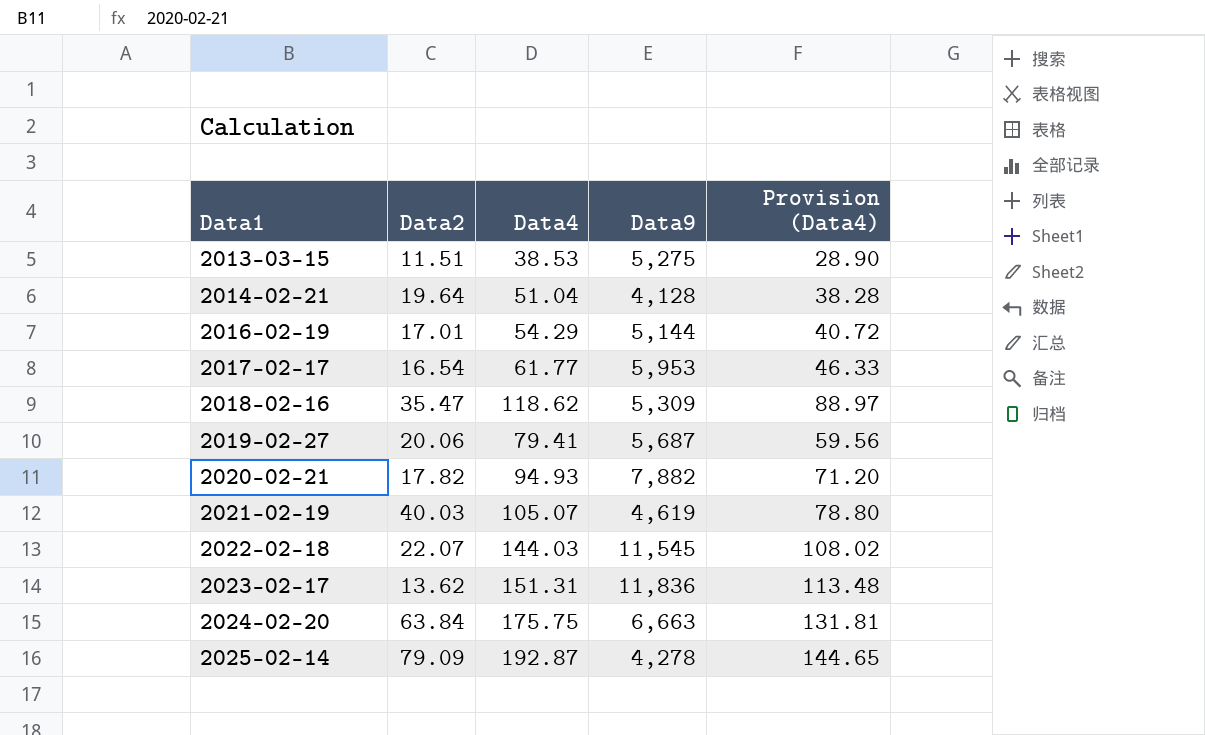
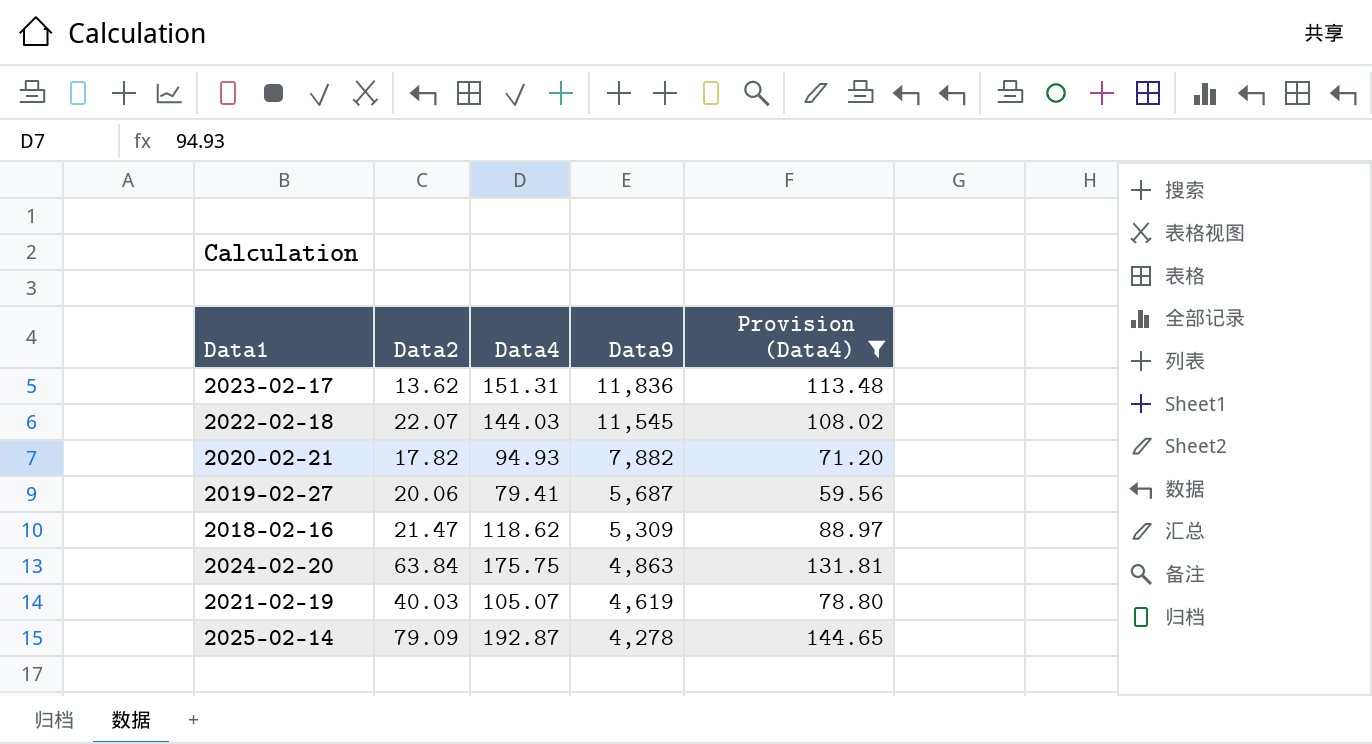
filter: none -> Provision (Data4) >= 59.56
row order: Data1 ascending -> Data9 descending
2018-02-16 | Data2: 35.47 -> 21.47
2024-02-20 | Data9: 6,663 -> 4,863

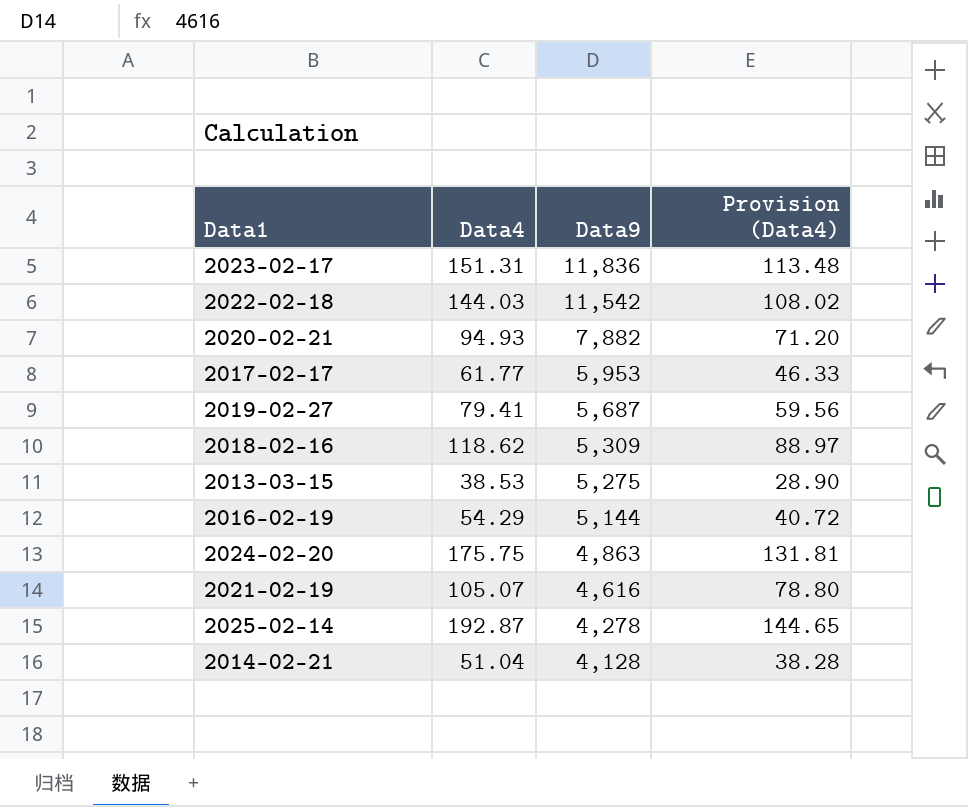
filter: Provision (Data4) >= 59.56 -> none
column Data2 | position: 2 -> none
2022-02-18 | Data9: 11,545 -> 11,542
2021-02-19 | Data9: 4,619 -> 4,616

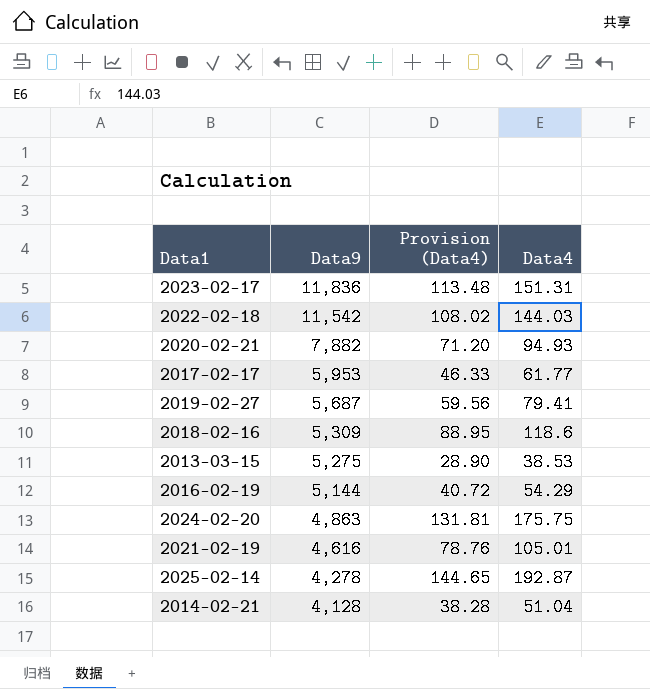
column Data4 | position: 2 -> 4
2018-02-16 | Provision (Data4): 88.97 -> 88.95
2018-02-16 | Data4: 118.62 -> 118.6
2021-02-19 | Provision (Data4): 78.80 -> 78.76
2021-02-19 | Data4: 105.07 -> 105.01

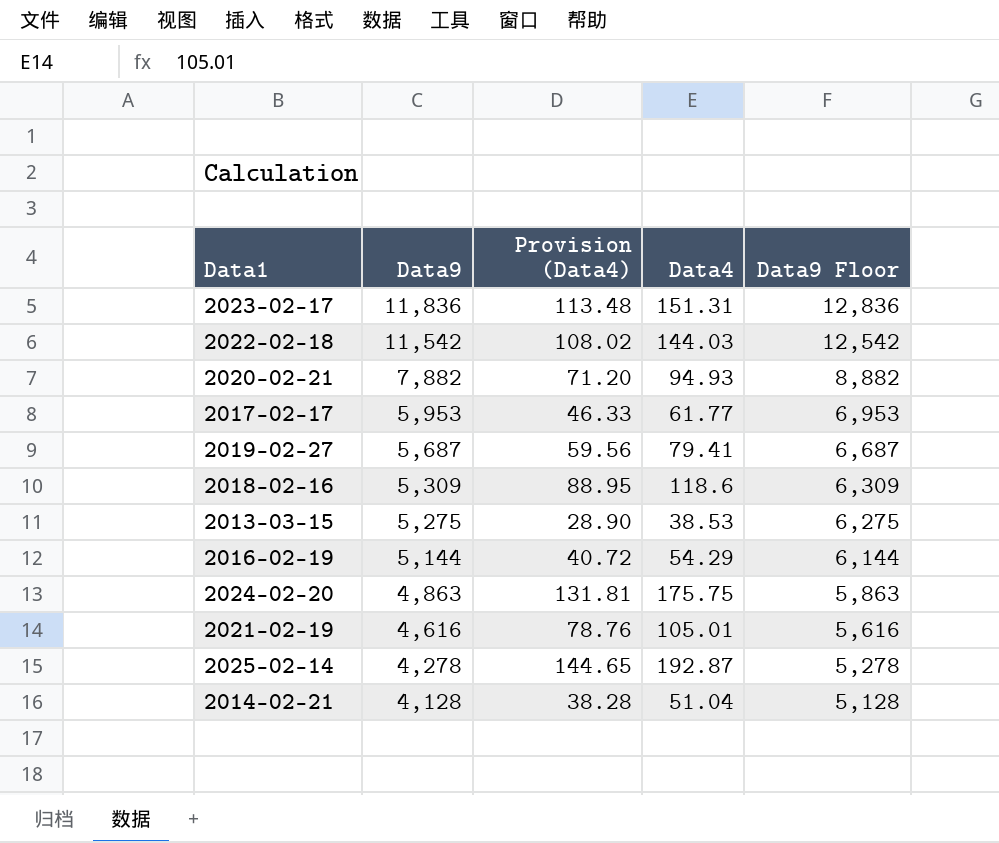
column Data9 Floor | formula: none -> [Data9] + 1000

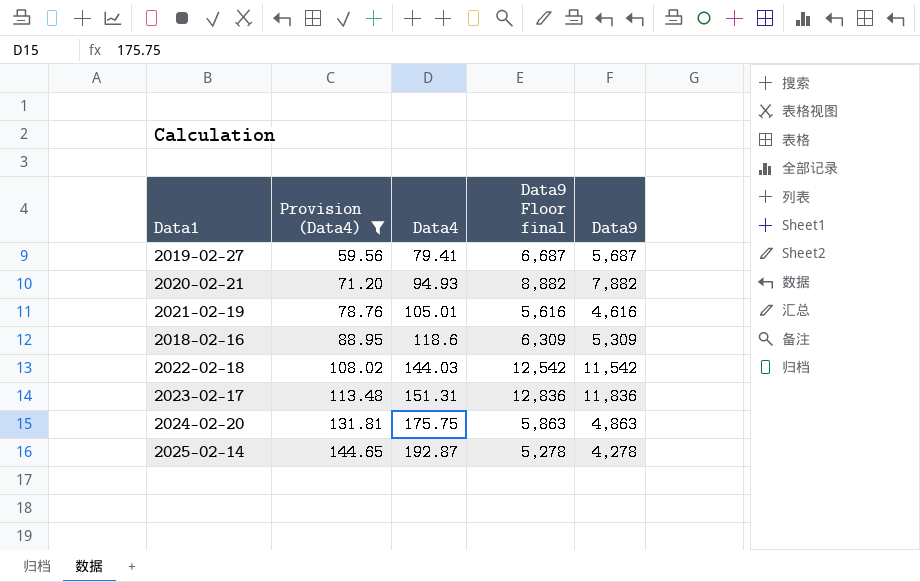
filter: none -> Provision (Data4) >= 59.56
row order: Data9 descending -> Provision (Data4) ascending
column name: Data9 Floor -> Data9 Floor final
column Data9 | position: 2 -> 5

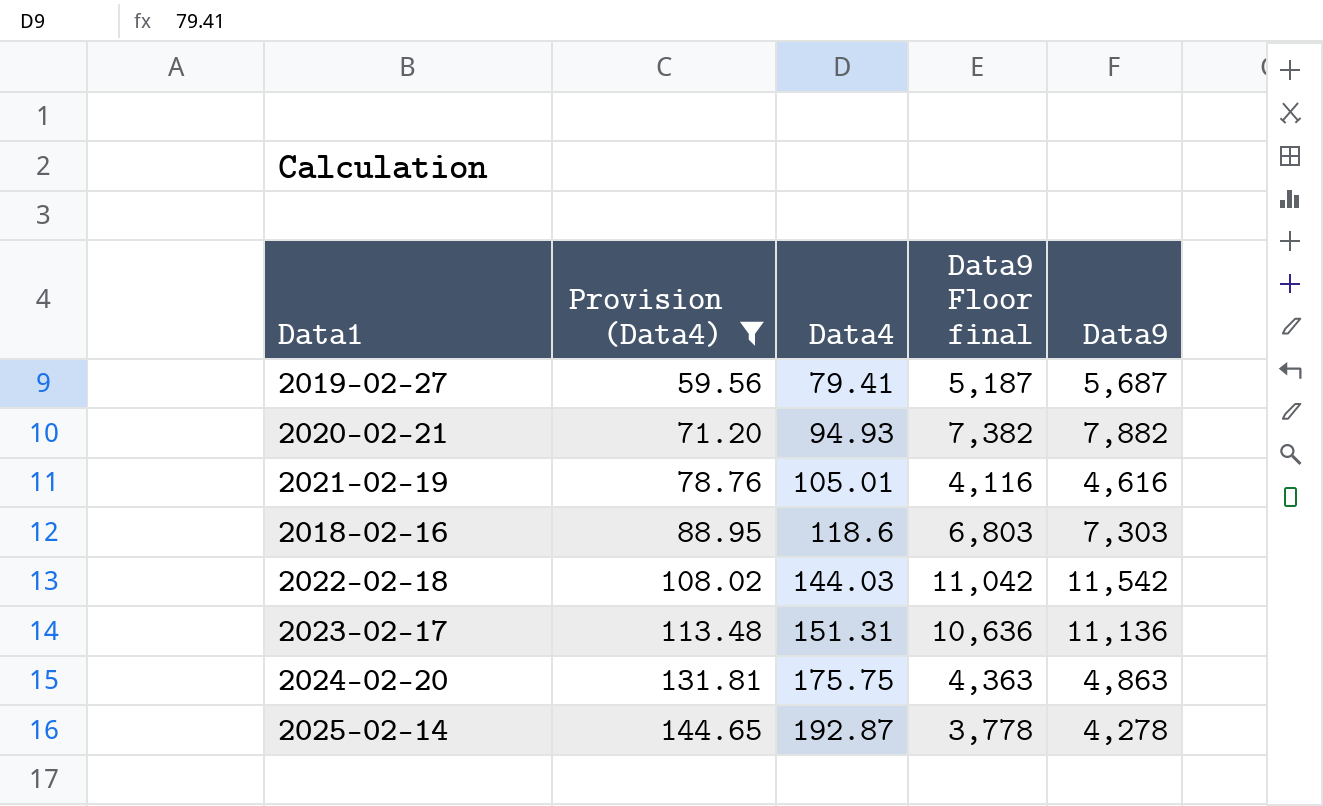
column Data9 Floor final | formula: [Data9] + 1000 -> [Data9] - 500
2018-02-16 | Data9: 5,309 -> 7,303
2023-02-17 | Data9: 11,836 -> 11,136

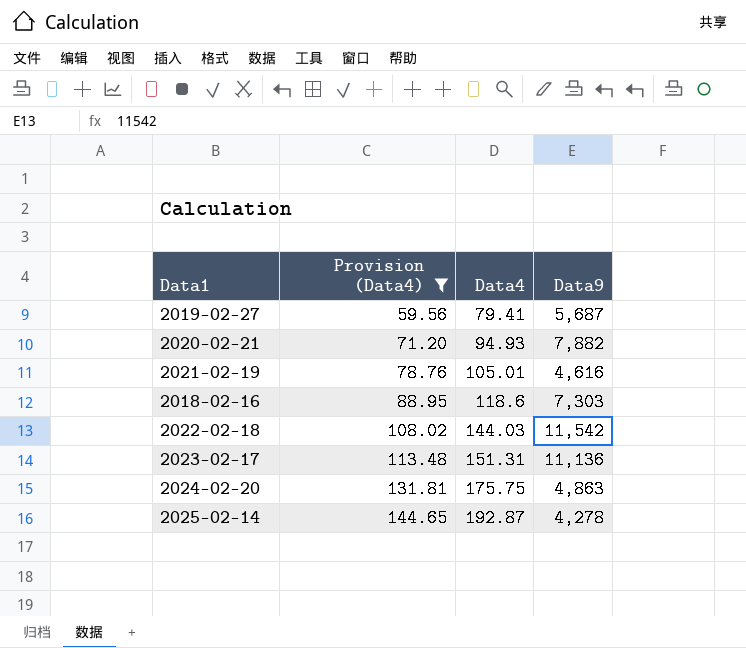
column Data9 Floor final | formula: [Data9] - 500 -> none

